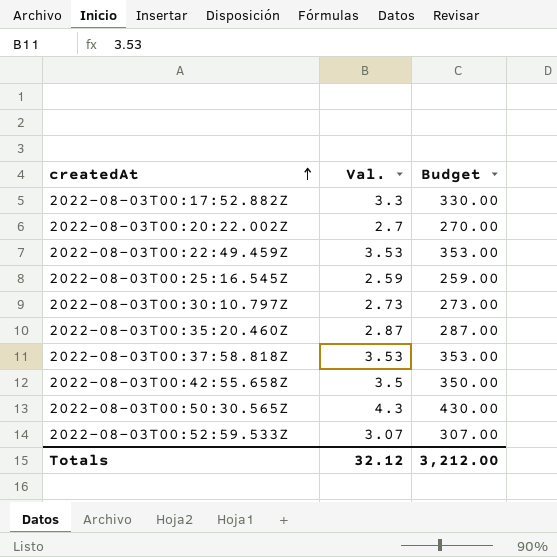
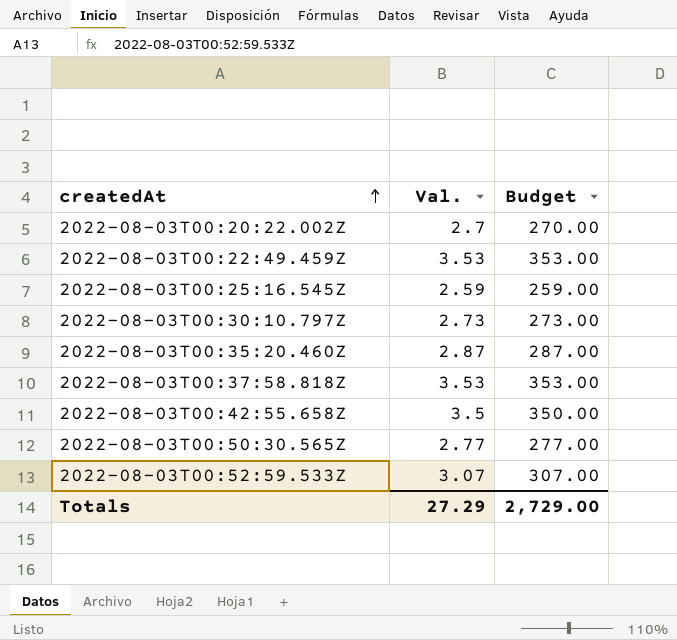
row 2022-08-03T00:17:52.882Z: 3.3 | 330.00 -> none
2022-08-03T00:50:30.565Z | Val.: 4.3 -> 2.77
2022-08-03T00:50:30.565Z | Budget: 430.00 -> 277.00
Totals | Val.: 32.12 -> 27.29
Totals | Budget: 3,212.00 -> 2,729.00

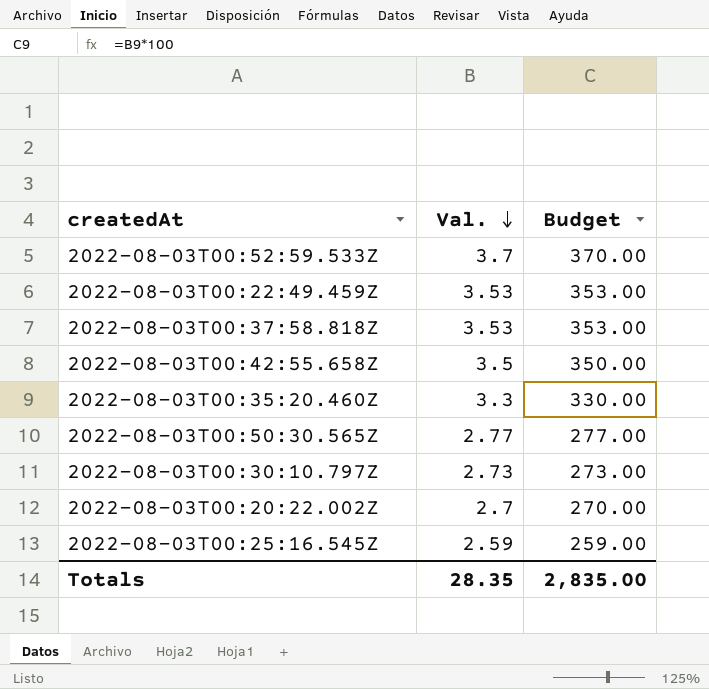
row order: createdAt ascending -> Val. descending
2022-08-03T00:52:59.533Z | Val.: 3.07 -> 3.7
2022-08-03T00:52:59.533Z | Budget: 307.00 -> 370.00
2022-08-03T00:35:20.460Z | Val.: 2.87 -> 3.3
2022-08-03T00:35:20.460Z | Budget: 287.00 -> 330.00
Totals | Val.: 27.29 -> 28.35
Totals | Budget: 2,729.00 -> 2,835.00

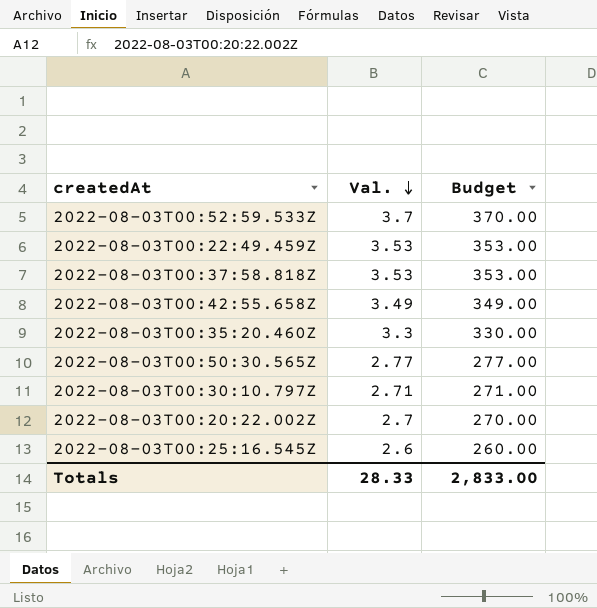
2022-08-03T00:42:55.658Z | Val.: 3.5 -> 3.49
2022-08-03T00:42:55.658Z | Budget: 350.00 -> 349.00
2022-08-03T00:30:10.797Z | Val.: 2.73 -> 2.71
2022-08-03T00:30:10.797Z | Budget: 273.00 -> 271.00
2022-08-03T00:25:16.545Z | Val.: 2.59 -> 2.6
2022-08-03T00:25:16.545Z | Budget: 259.00 -> 260.00
Totals | Val.: 28.35 -> 28.33
Totals | Budget: 2,835.00 -> 2,833.00

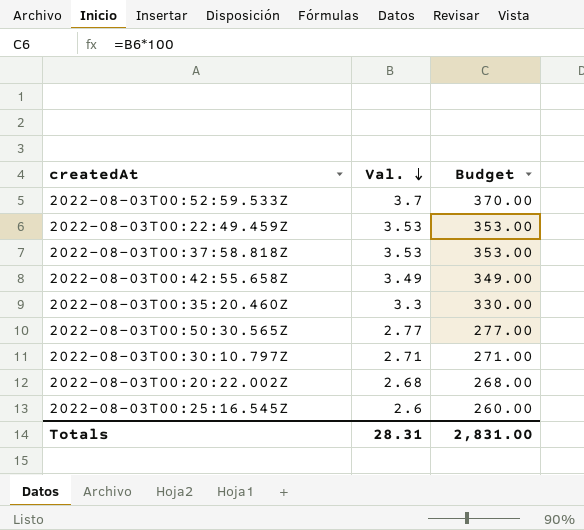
2022-08-03T00:20:22.002Z | Val.: 2.7 -> 2.68
2022-08-03T00:20:22.002Z | Budget: 270.00 -> 268.00
Totals | Val.: 28.33 -> 28.31
Totals | Budget: 2,833.00 -> 2,831.00

